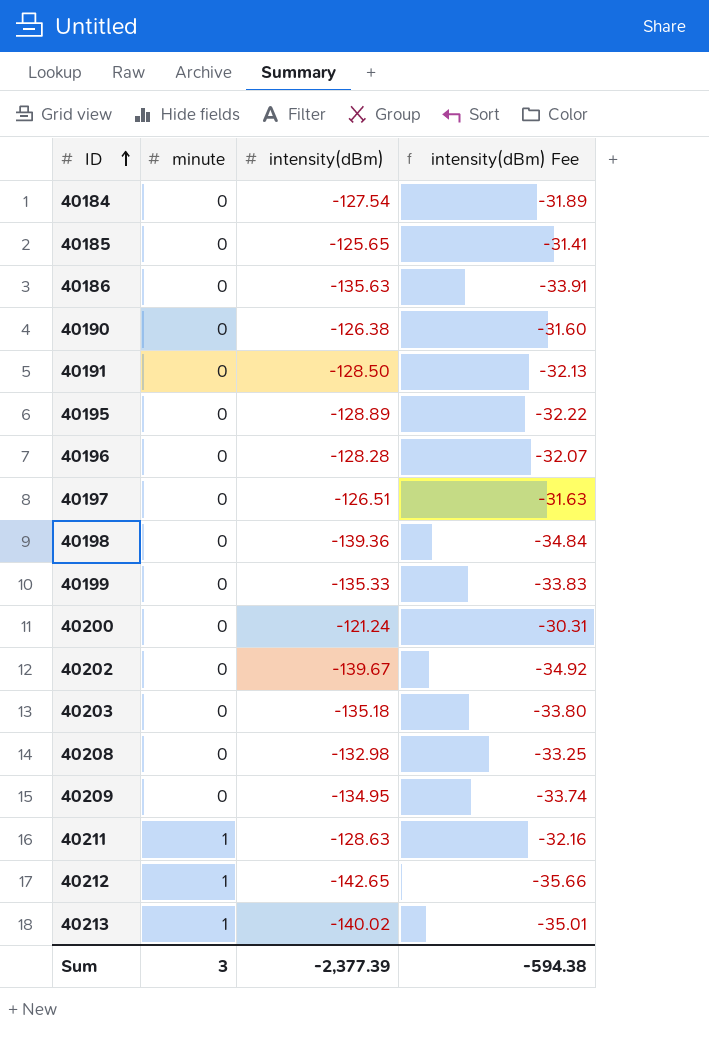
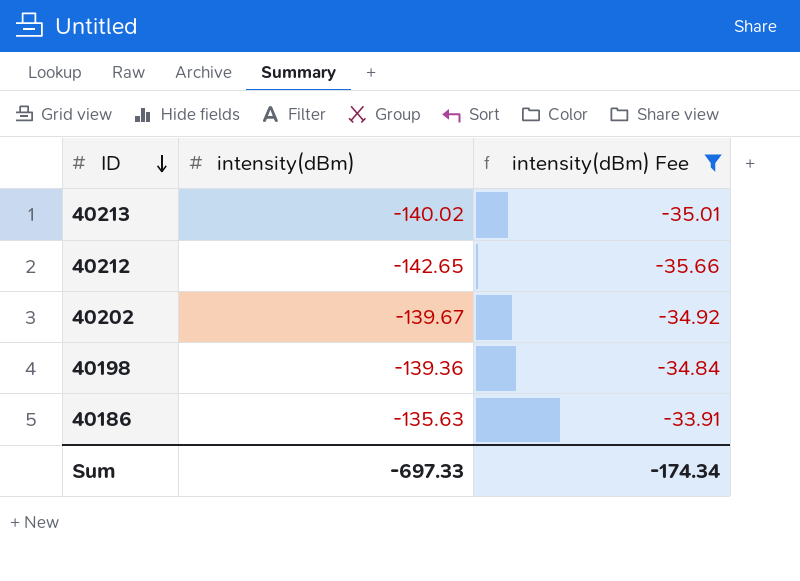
filter: none -> intensity(dBm) Fee <= -33.91
row order: ID ascending -> ID descending
column minute | position: 2 -> none
Sum | intensity(dBm): -2,377.39 -> -697.33
Sum | intensity(dBm) Fee: -594.38 -> -174.34

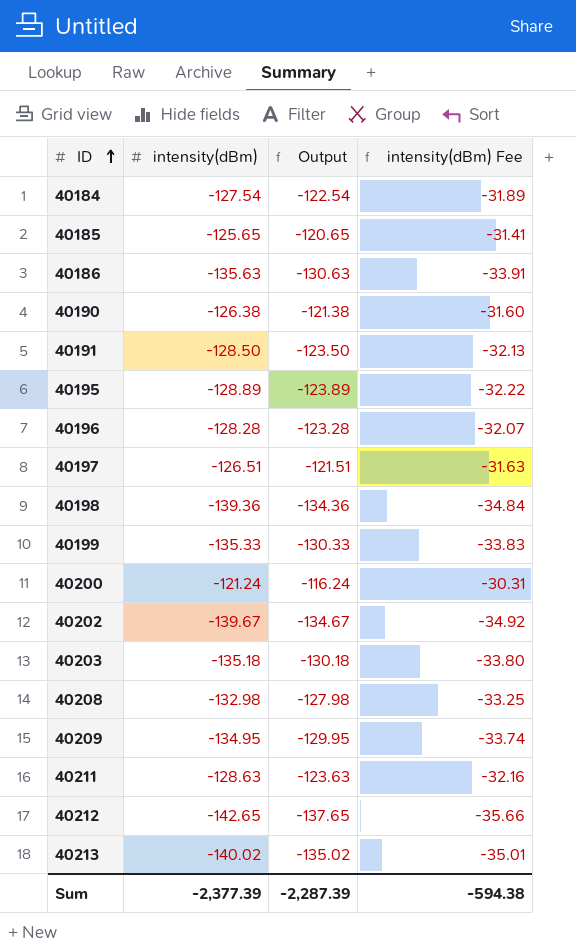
filter: intensity(dBm) Fee <= -33.91 -> none
row order: ID descending -> ID ascending
column Output | formula: none -> [intensity(dBm)] + 5
Sum | intensity(dBm): -697.33 -> -2,377.39
Sum | intensity(dBm) Fee: -174.34 -> -594.38

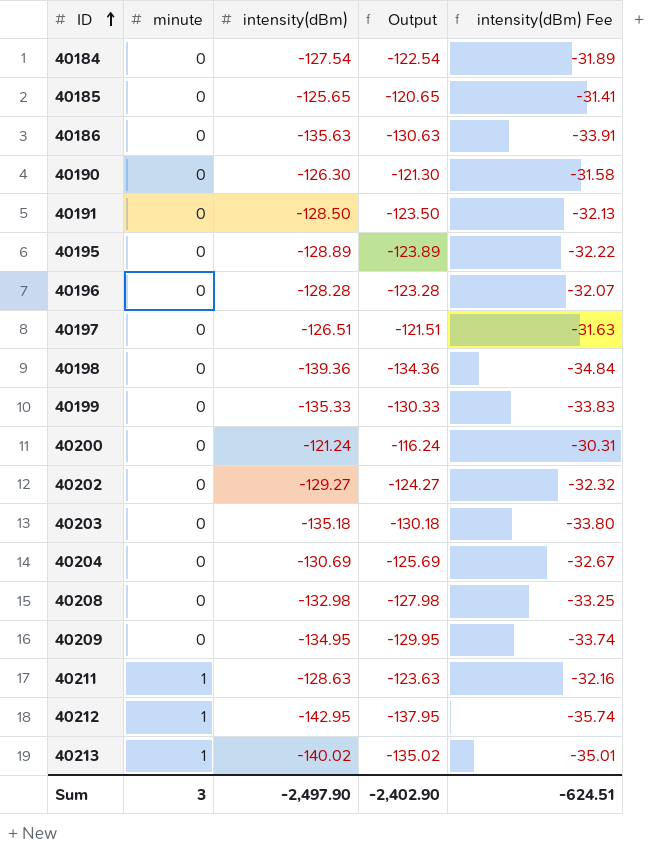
column minute | position: none -> 2
40190 | intensity(dBm): -126.38 -> -126.30
40190 | Output: -121.38 -> -121.30
40190 | intensity(dBm) Fee: -31.60 -> -31.58
40202 | intensity(dBm): -139.67 -> -129.27
40202 | Output: -134.67 -> -124.27
40202 | intensity(dBm) Fee: -34.92 -> -32.32
row 40204: none -> 0 | -130.69 | -125.69 | -32.67
40212 | intensity(dBm): -142.65 -> -142.95
40212 | Output: -137.65 -> -137.95
40212 | intensity(dBm) Fee: -35.66 -> -35.74
Sum | intensity(dBm): -2,377.39 -> -2,497.90
Sum | Output: -2,287.39 -> -2,402.90
Sum | intensity(dBm) Fee: -594.38 -> -624.51

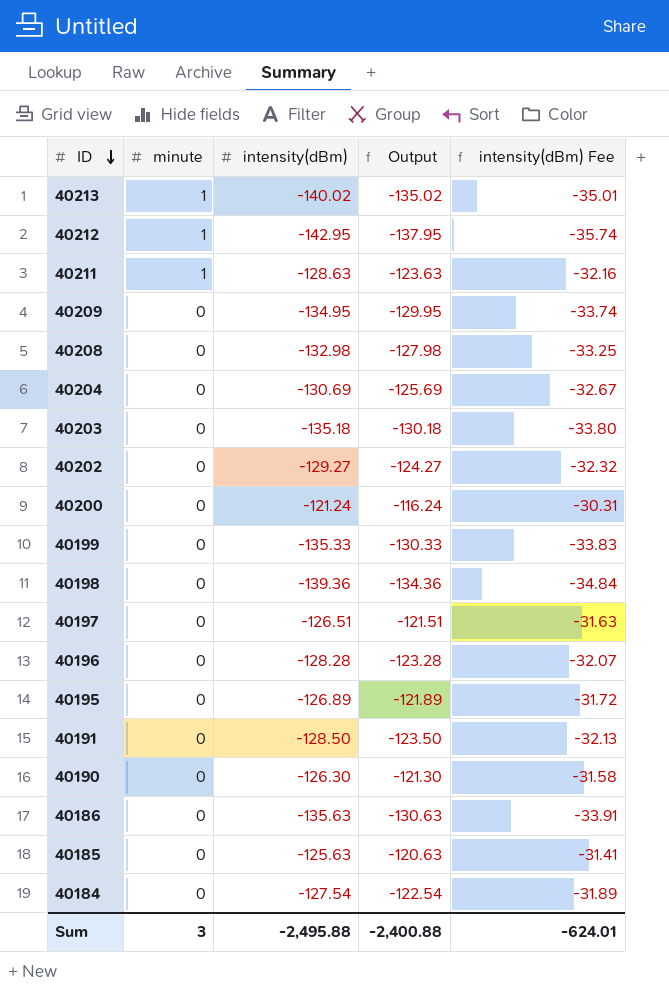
row order: ID ascending -> ID descending
40195 | intensity(dBm): -128.89 -> -126.89
40195 | Output: -123.89 -> -121.89
40195 | intensity(dBm) Fee: -32.22 -> -31.72
40185 | intensity(dBm): -125.65 -> -125.63
40185 | Output: -120.65 -> -120.63
Sum | intensity(dBm): -2,497.90 -> -2,495.88
Sum | Output: -2,402.90 -> -2,400.88
Sum | intensity(dBm) Fee: -624.51 -> -624.01

